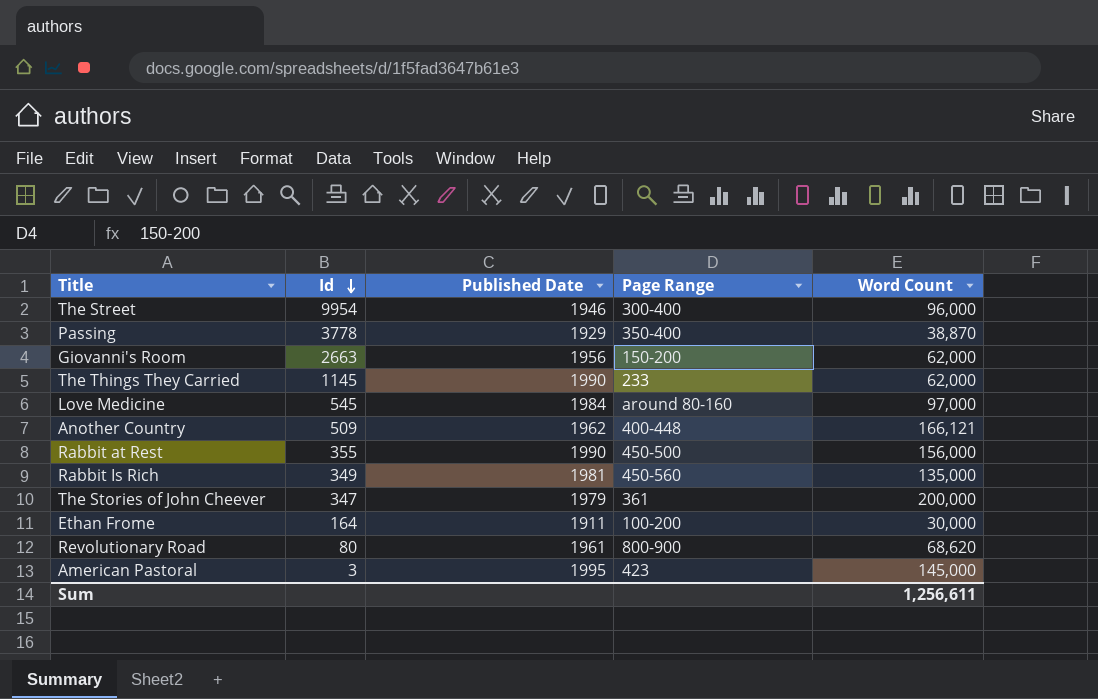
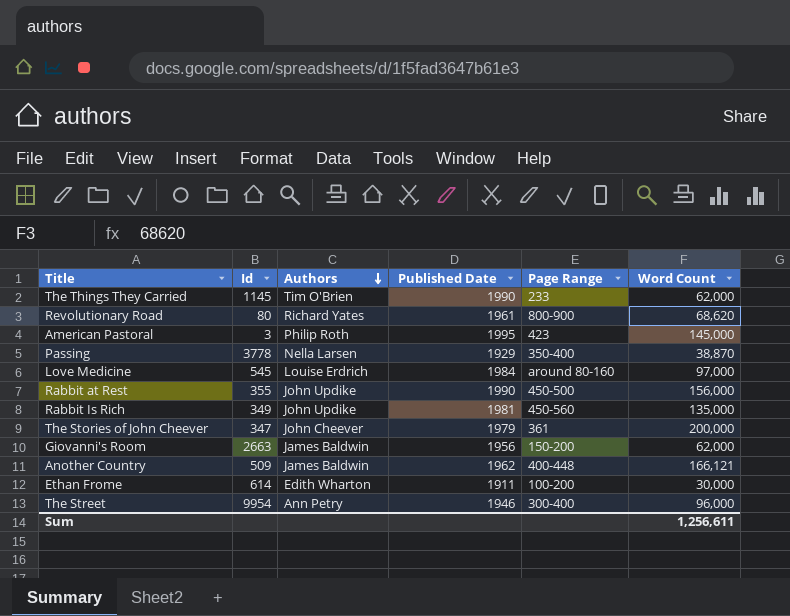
row order: Id descending -> Authors descending
column Authors | position: none -> 3
Ethan Frome | Id: 164 -> 614

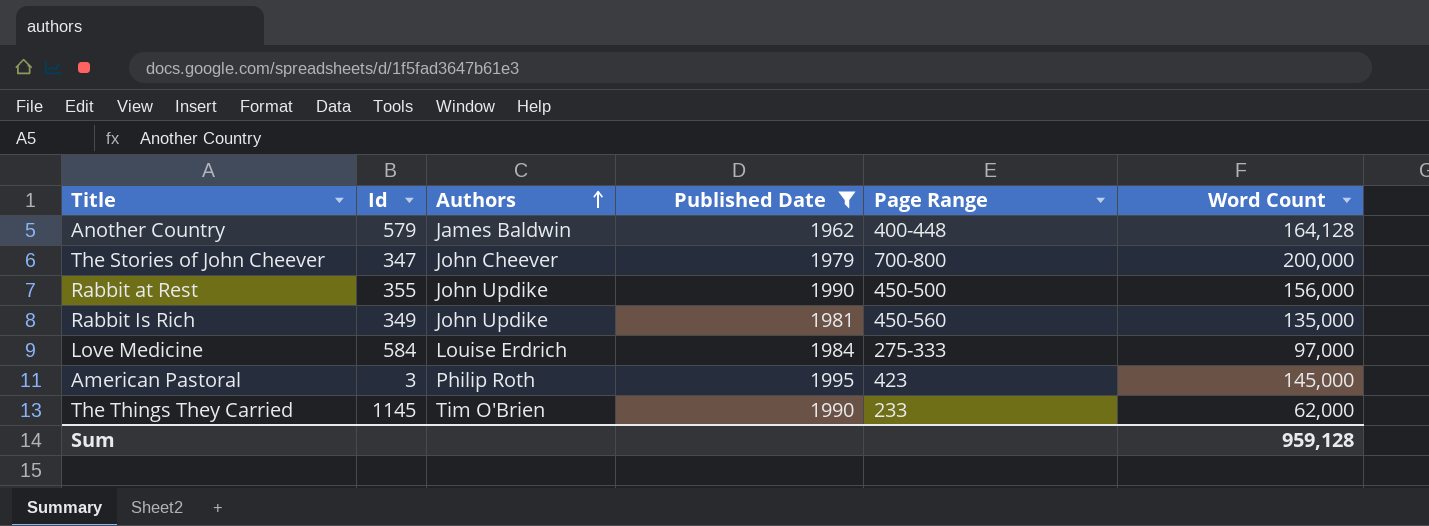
filter: none -> Published Date >= 1962
row order: Authors descending -> Authors ascending
Another Country | Id: 509 -> 579
Another Country | Word Count: 166,121 -> 164,128
The Stories of John Cheever | Page Range: 361 -> 700-800
Love Medicine | Id: 545 -> 584
Love Medicine | Page Range: around 80-160 -> 275-333
Sum | Word Count: 1,256,611 -> 959,128

